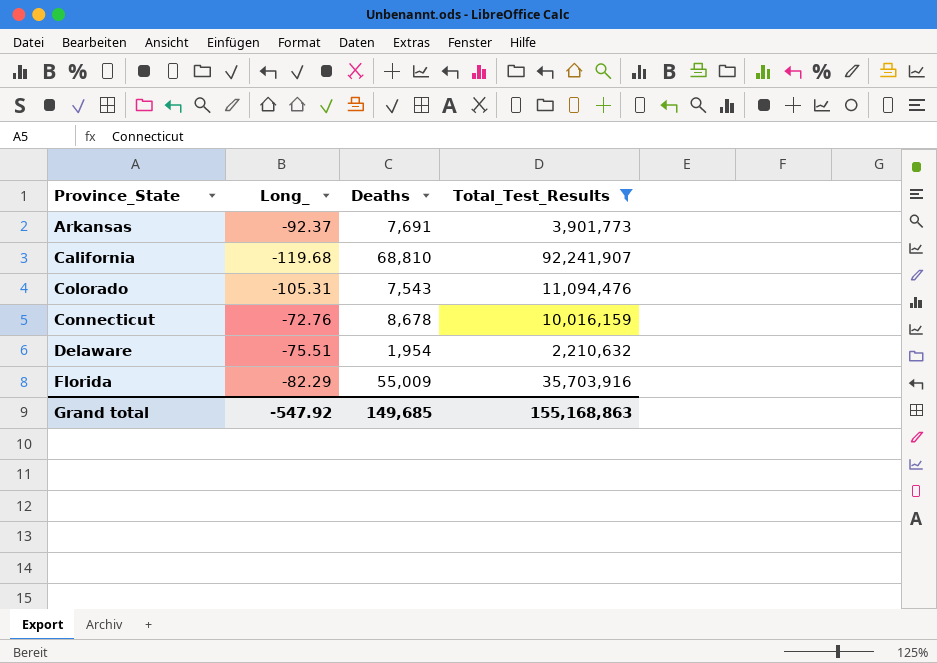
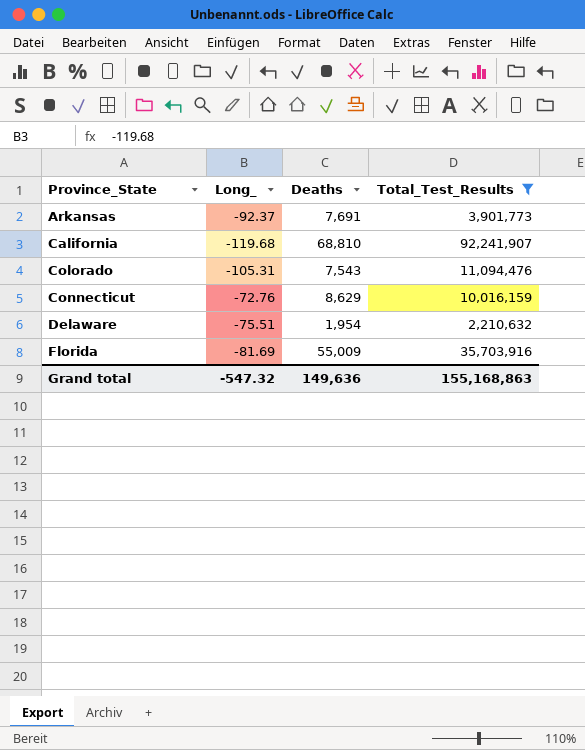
Connecticut | Deaths: 8,678 -> 8,629
Florida | Long_: -82.29 -> -81.69
Grand total | Long_: -547.92 -> -547.32
Grand total | Deaths: 149,685 -> 149,636

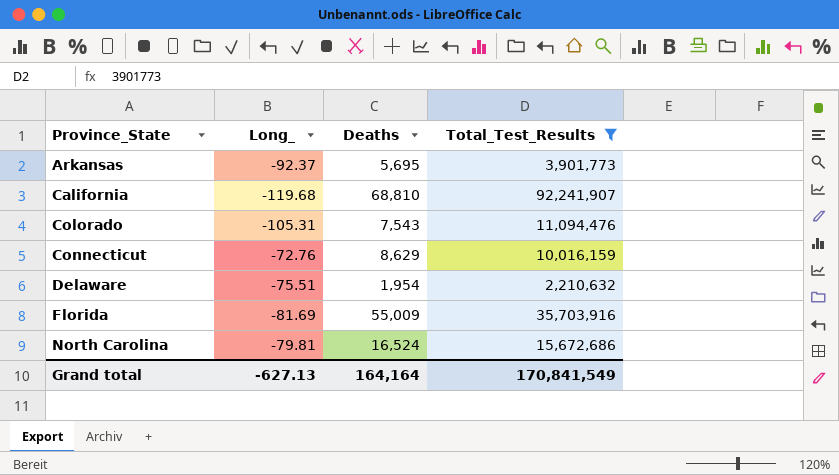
Arkansas | Deaths: 7,691 -> 5,695
row North Carolina: none -> -79.81 | 16,524 | 15,672,686
Grand total | Long_: -547.32 -> -627.13
Grand total | Deaths: 149,636 -> 164,164
Grand total | Total_Test_Results: 155,168,863 -> 170,841,549

